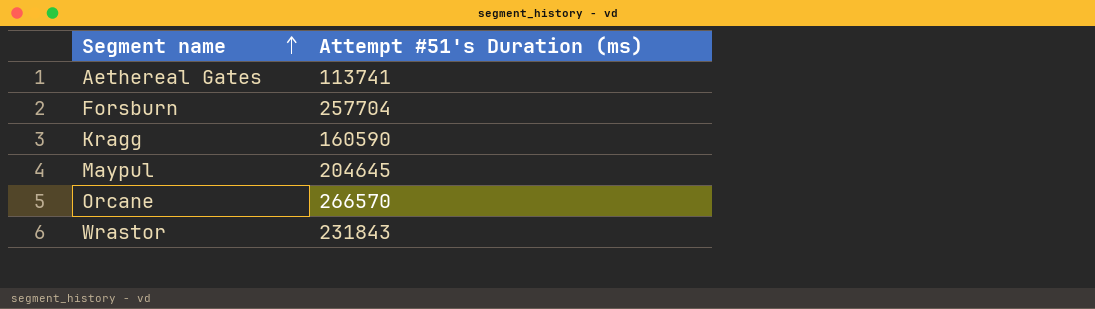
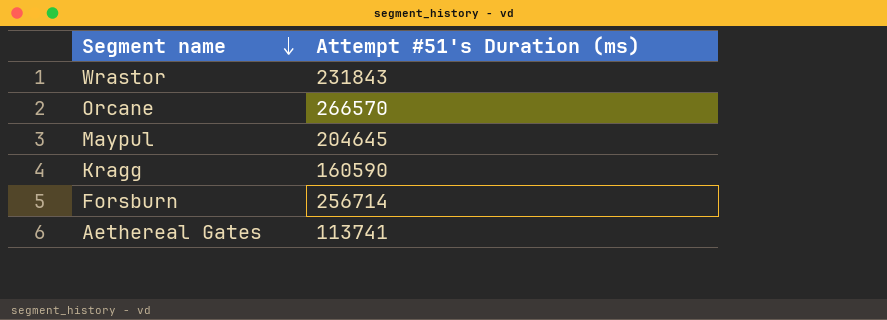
row order: Segment name ascending -> Segment name descending
Forsburn | Attempt #51's Duration (ms): 257704 -> 256714

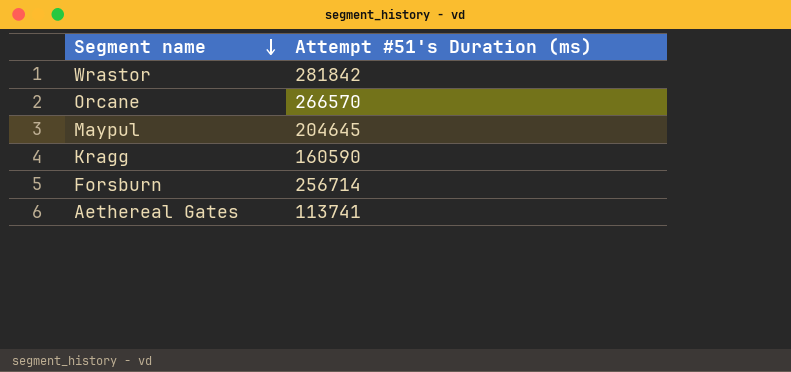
Wrastor | Attempt #51's Duration (ms): 231843 -> 281842

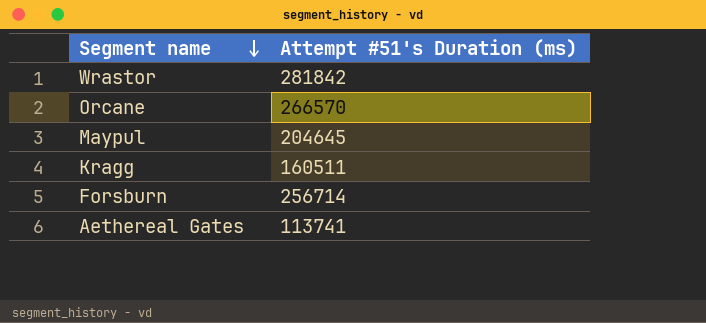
Kragg | Attempt #51's Duration (ms): 160590 -> 160511

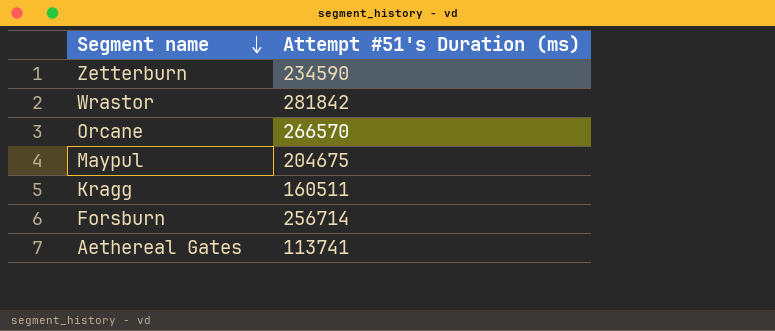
row Zetterburn: none -> 234590
Maypul | Attempt #51's Duration (ms): 204645 -> 204675

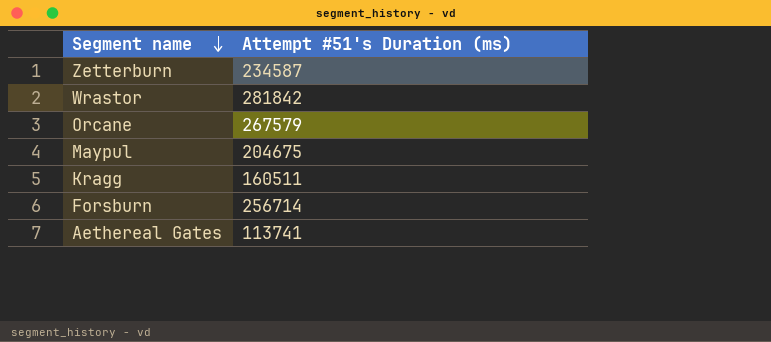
Zetterburn | Attempt #51's Duration (ms): 234590 -> 234587
Orcane | Attempt #51's Duration (ms): 266570 -> 267579

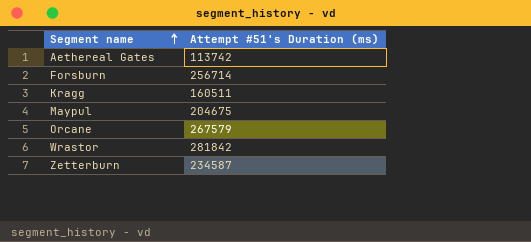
row order: Segment name descending -> Segment name ascending
Aethereal Gates | Attempt #51's Duration (ms): 113741 -> 113742

